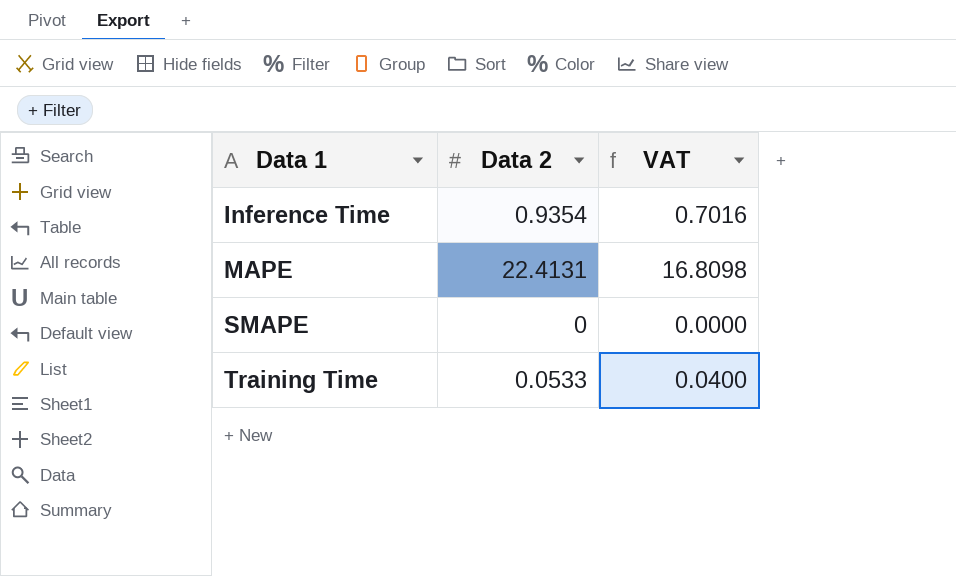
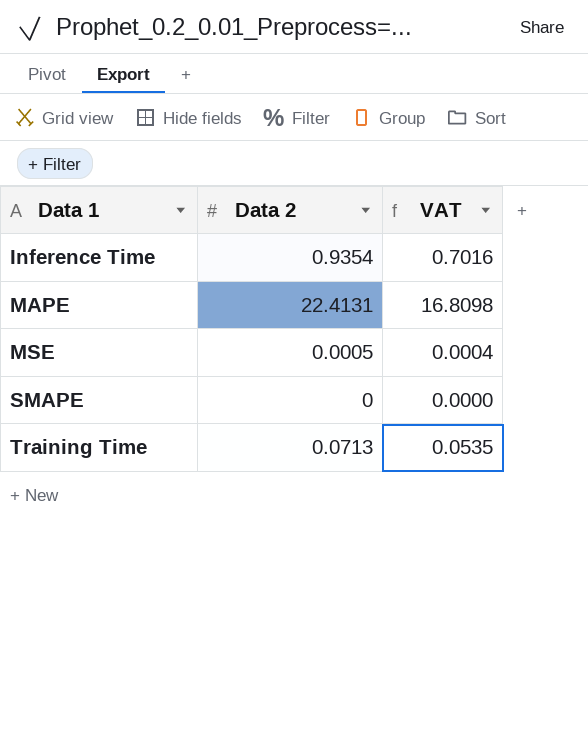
row MSE: none -> 0.0005 | 0.0004
Training Time | Data 2: 0.0533 -> 0.0713
Training Time | VAT: 0.0400 -> 0.0535

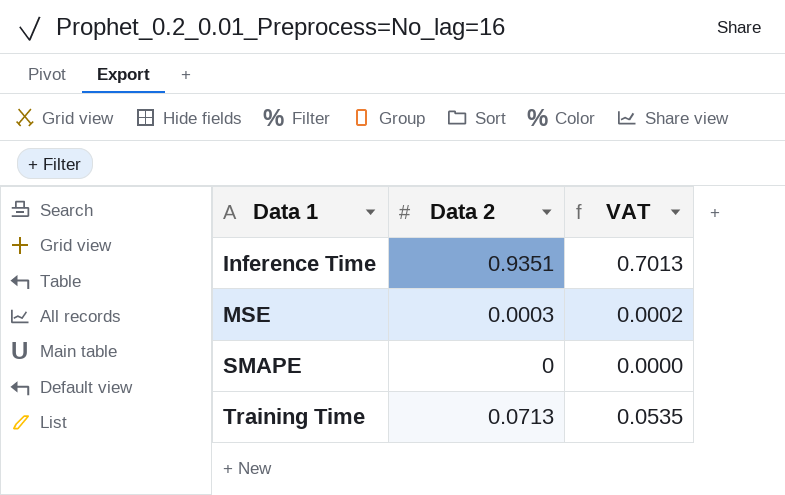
row MAPE: 22.4131 | 16.8098 -> none
Inference Time | Data 2: 0.9354 -> 0.9351
Inference Time | VAT: 0.7016 -> 0.7013
MSE | Data 2: 0.0005 -> 0.0003
MSE | VAT: 0.0004 -> 0.0002

